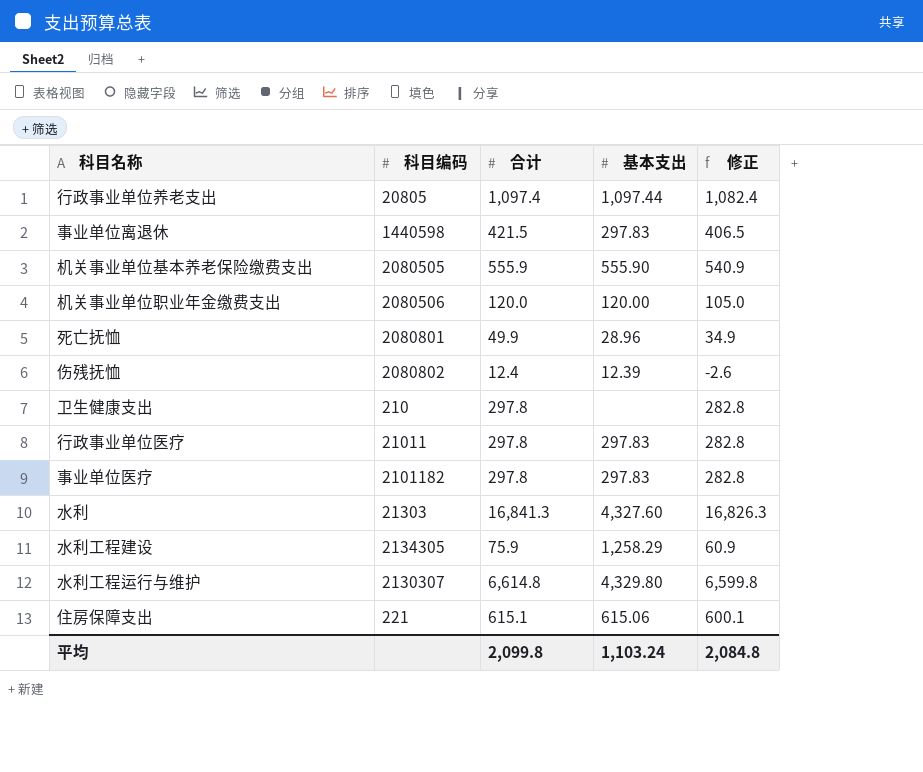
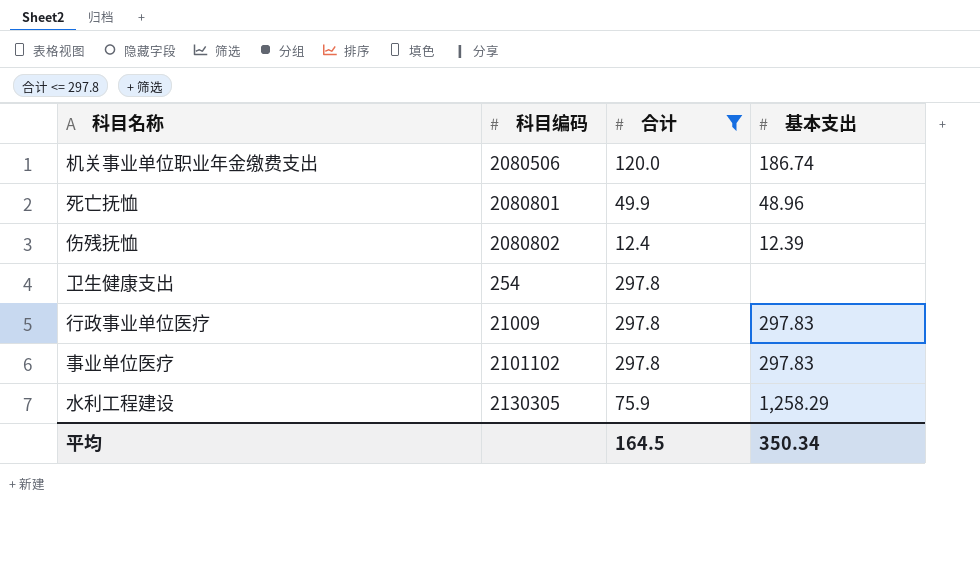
filter: none -> 合计 <= 297.8
column 修正 | formula: [合计] - 15 -> none
机关事业单位职业年金缴费支出 | 基本支出: 120.00 -> 186.74
死亡抚恤 | 基本支出: 28.96 -> 48.96
卫生健康支出 | 科目编码: 210 -> 254
行政事业单位医疗 | 科目编码: 21011 -> 21009
事业单位医疗 | 科目编码: 2101182 -> 2101102
水利工程建设 | 科目编码: 2134305 -> 2130305
平均 | 合计: 2,099.8 -> 164.5
平均 | 基本支出: 1,103.24 -> 350.34

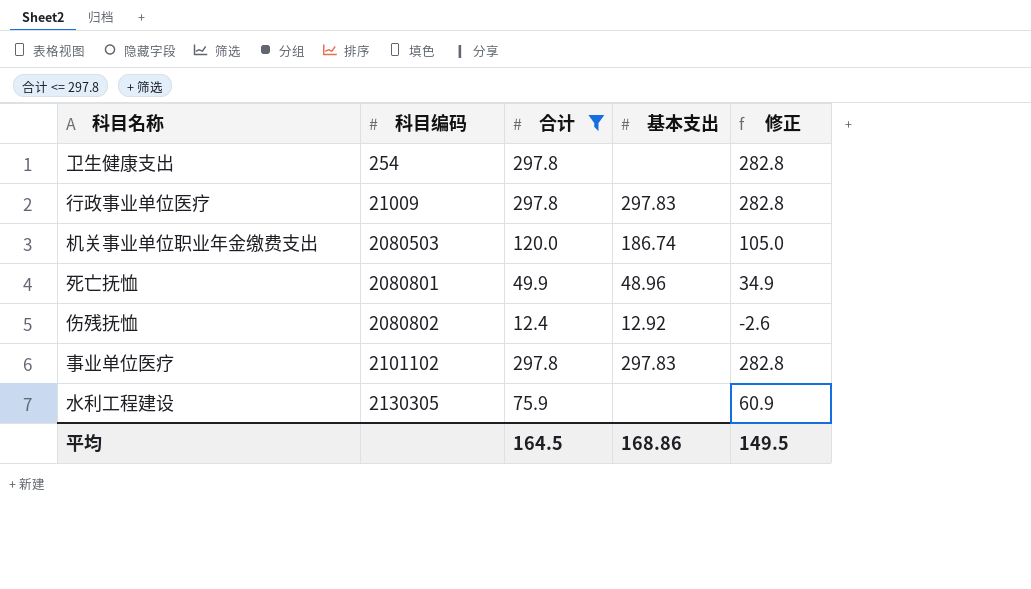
row order: none -> 科目编码 ascending
column 修正 | formula: none -> [合计] - 15
机关事业单位职业年金缴费支出 | 科目编码: 2080506 -> 2080503
伤残抚恤 | 基本支出: 12.39 -> 12.92
水利工程建设 | 基本支出: 1,258.29 -> none
平均 | 基本支出: 350.34 -> 168.86

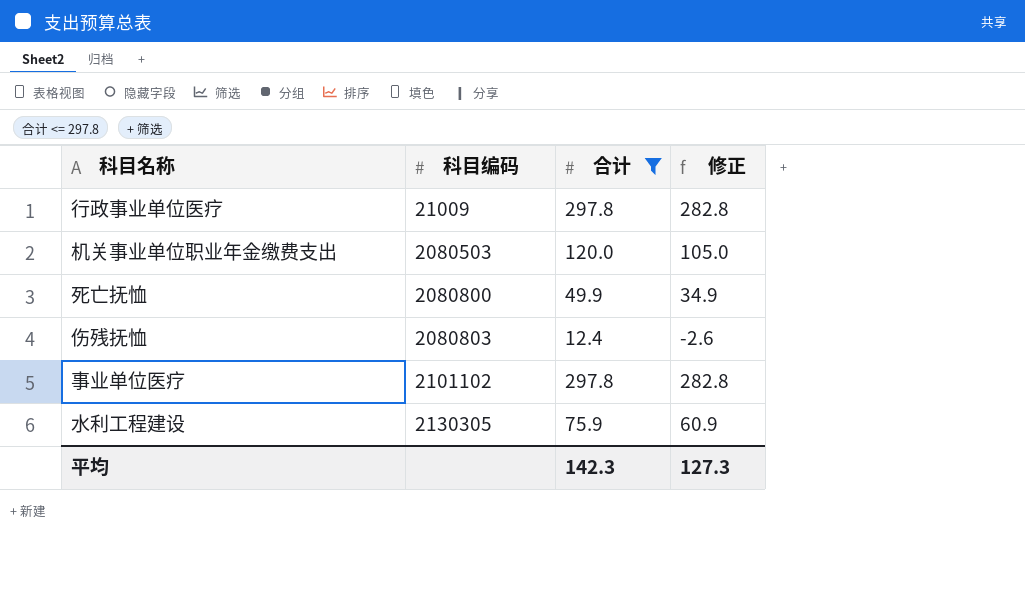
column 基本支出 | position: 4 -> none
row 卫生健康支出: 254 | 297.8 | none | 282.8 -> none
死亡抚恤 | 科目编码: 2080801 -> 2080800
伤残抚恤 | 科目编码: 2080802 -> 2080803
平均 | 合计: 164.5 -> 142.3
平均 | 修正: 149.5 -> 127.3

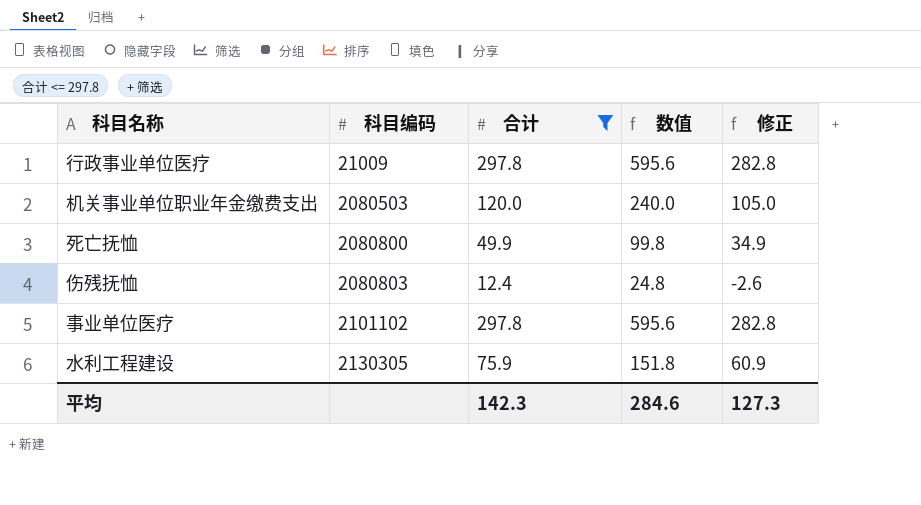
column 数值 | formula: none -> [合计] * 2

